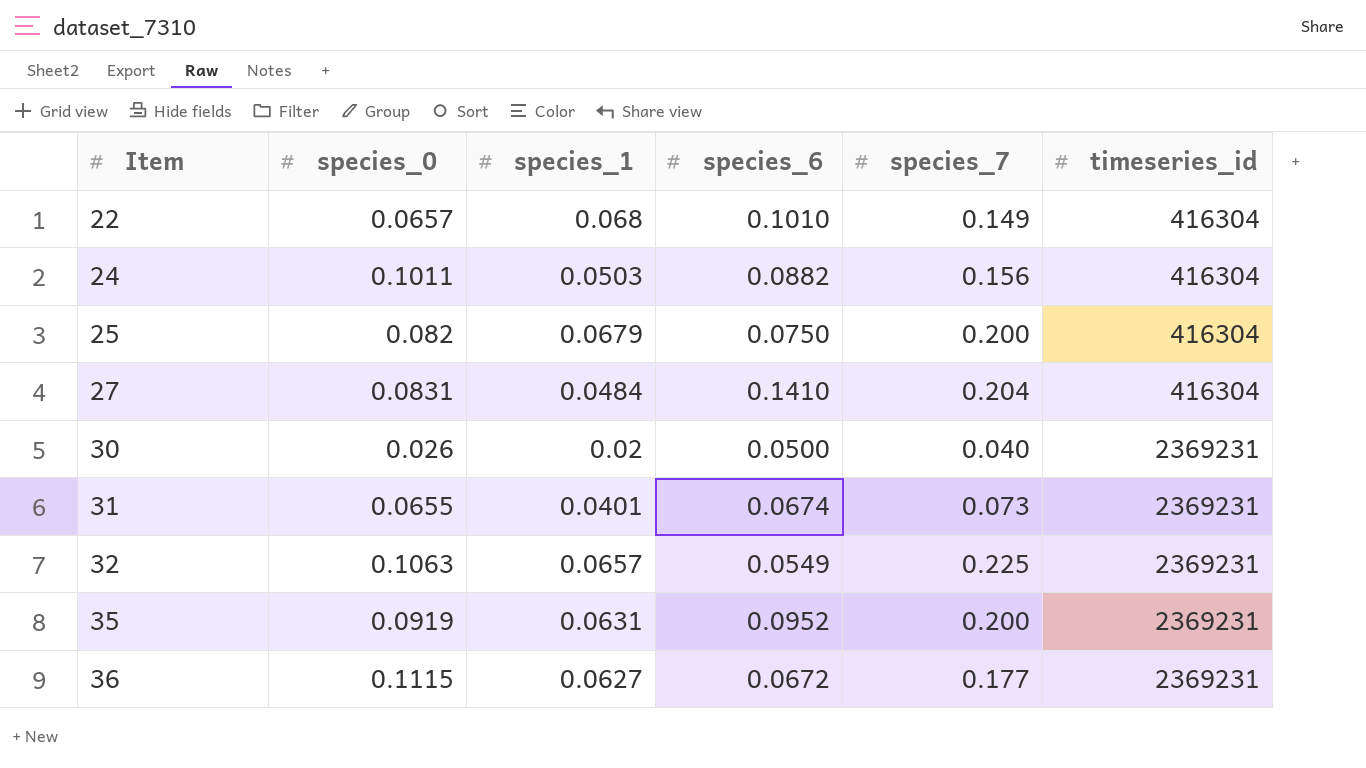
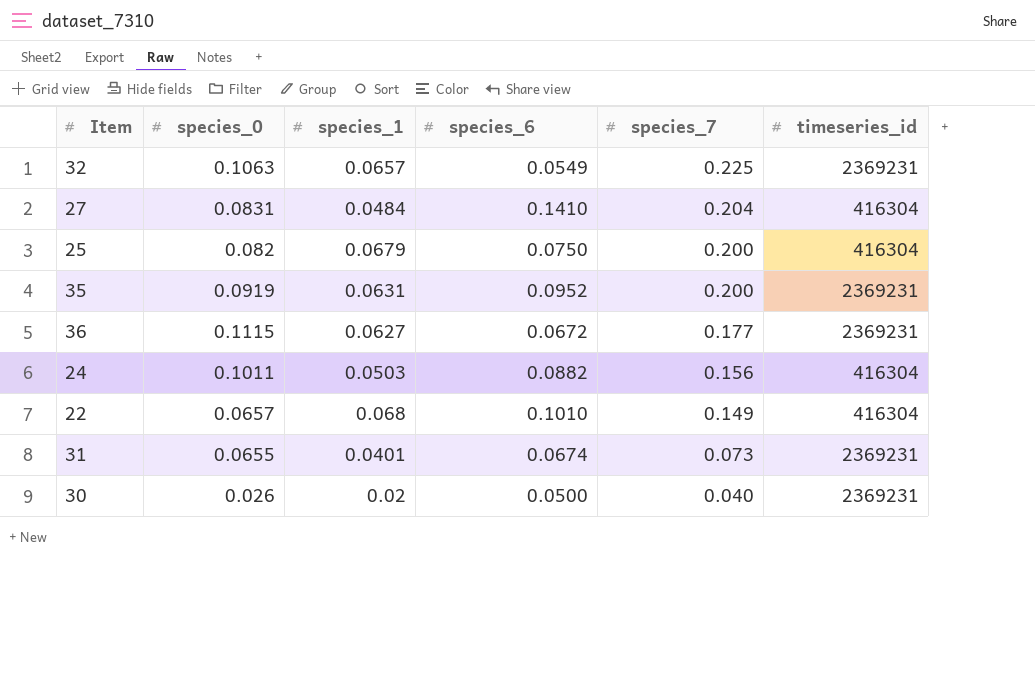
row order: Item ascending -> species_7 descending

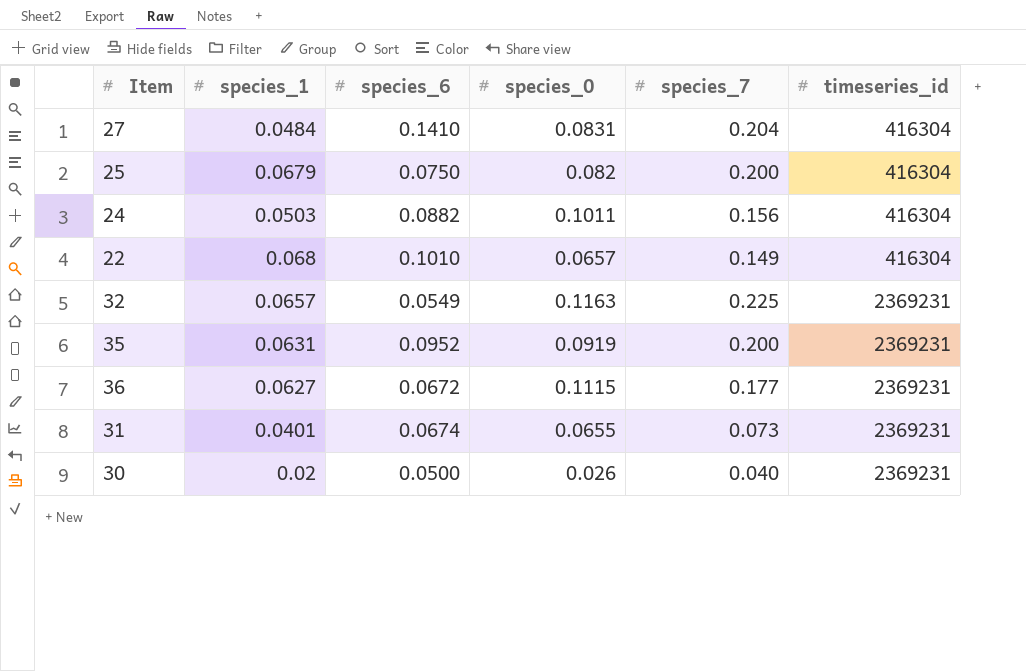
row order: species_7 descending -> timeseries_id ascending
column species_0 | position: 2 -> 4
32 | species_0: 0.1063 -> 0.1163

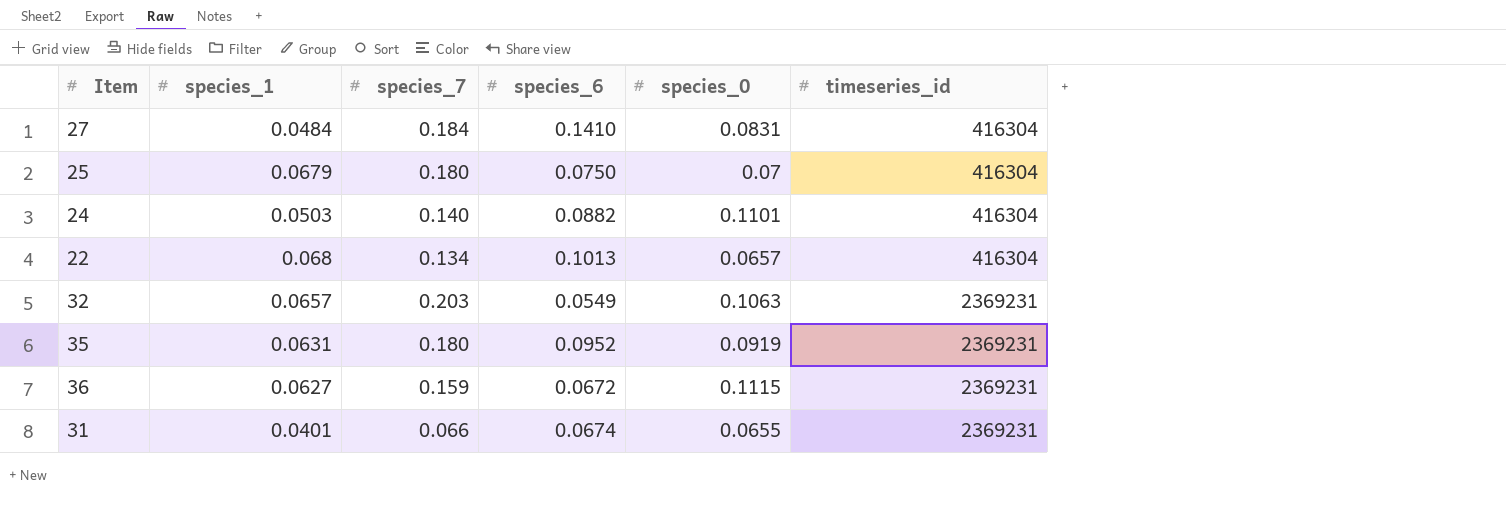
column species_7 | position: 5 -> 3
row 30: 0.02 | 0.0500 | 0.026 | 0.040 | 2369231 -> none
27 | species_7: 0.204 -> 0.184
25 | species_7: 0.200 -> 0.180
25 | species_0: 0.082 -> 0.07
24 | species_7: 0.156 -> 0.140
24 | species_0: 0.1011 -> 0.1101
22 | species_7: 0.149 -> 0.134
22 | species_6: 0.1010 -> 0.1013
32 | species_7: 0.225 -> 0.203
32 | species_0: 0.1163 -> 0.1063
35 | species_7: 0.200 -> 0.180
36 | species_7: 0.177 -> 0.159
31 | species_7: 0.073 -> 0.066

